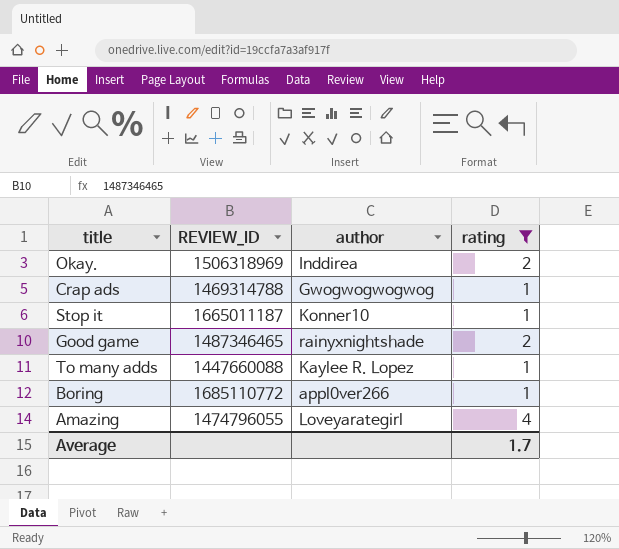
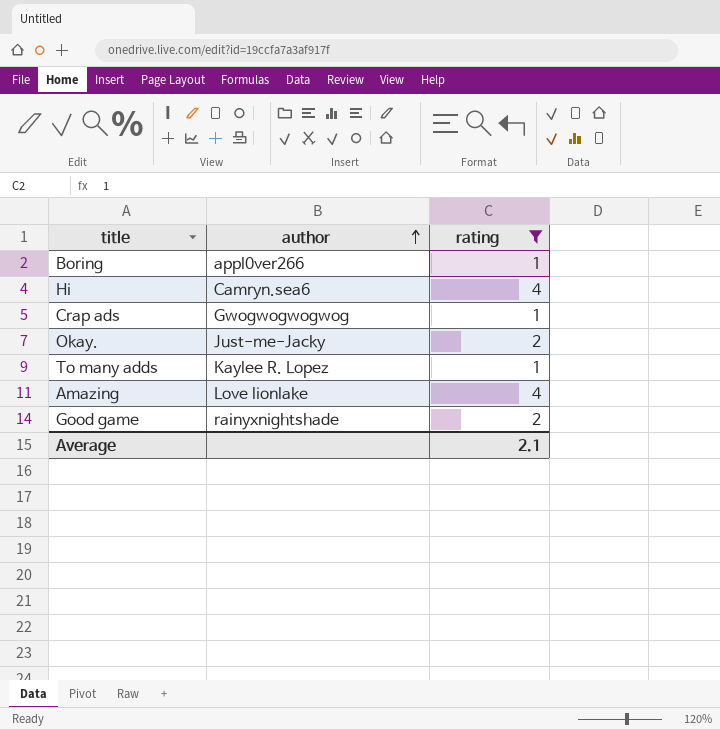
row order: none -> author ascending
column REVIEW_ID | position: 2 -> none
row Stop it: 1665011187 | Konner10 | 1 -> none
row Hi: none -> Camryn.sea6 | 4
Okay. | author: Inddirea -> Just-me-Jacky
Amazing | author: Loveyarategirl -> Love lionlake
Average | rating: 1.7 -> 2.1

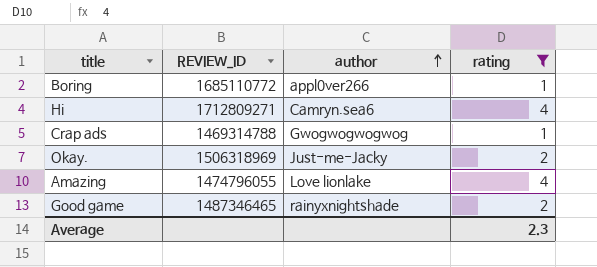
column REVIEW_ID | position: none -> 2
row To many adds: Kaylee R. Lopez | 1 -> none
Average | rating: 2.1 -> 2.3

